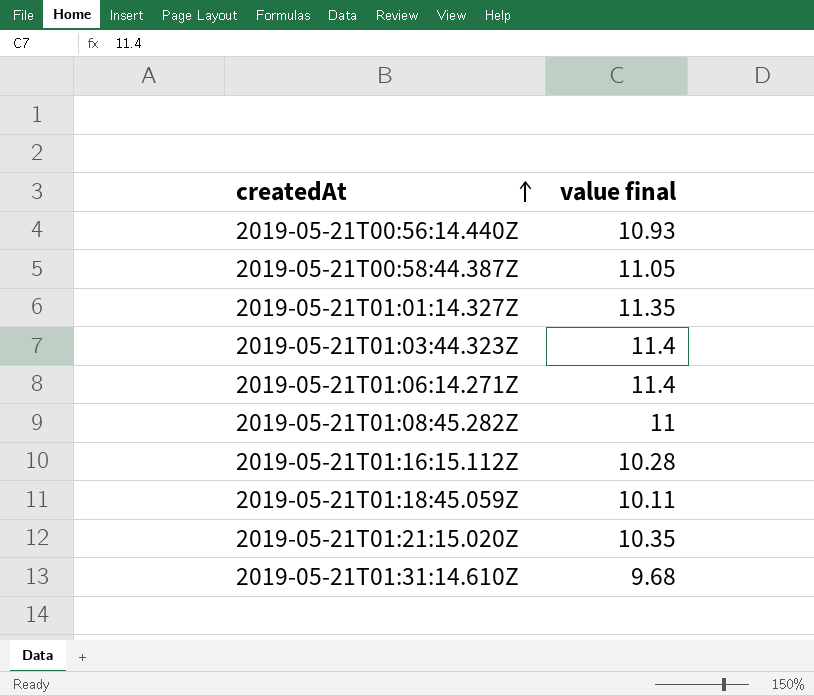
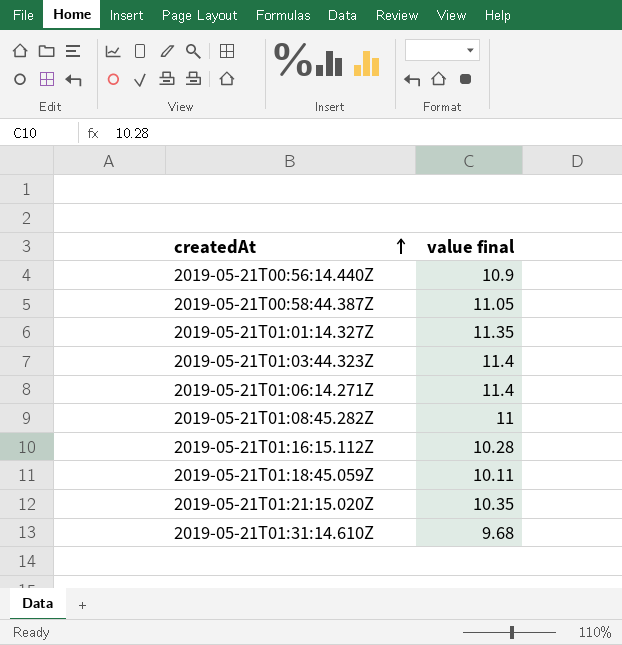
2019-05-21T00:56:14.440Z | value final: 10.93 -> 10.9

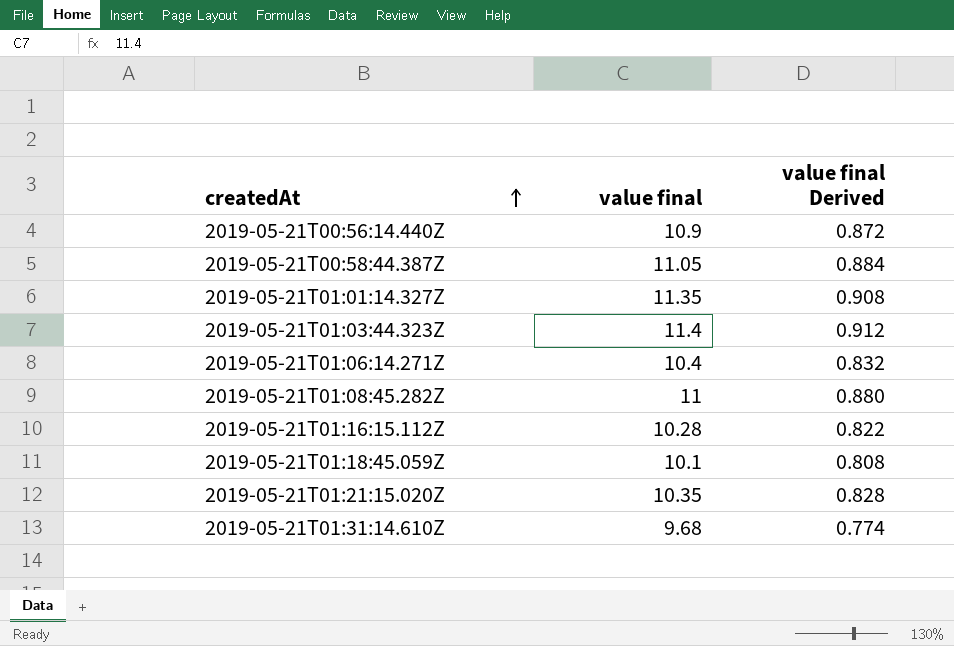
column value final Derived | formula: none -> [value final] * 0.08
2019-05-21T01:06:14.271Z | value final: 11.4 -> 10.4
2019-05-21T01:18:45.059Z | value final: 10.11 -> 10.1

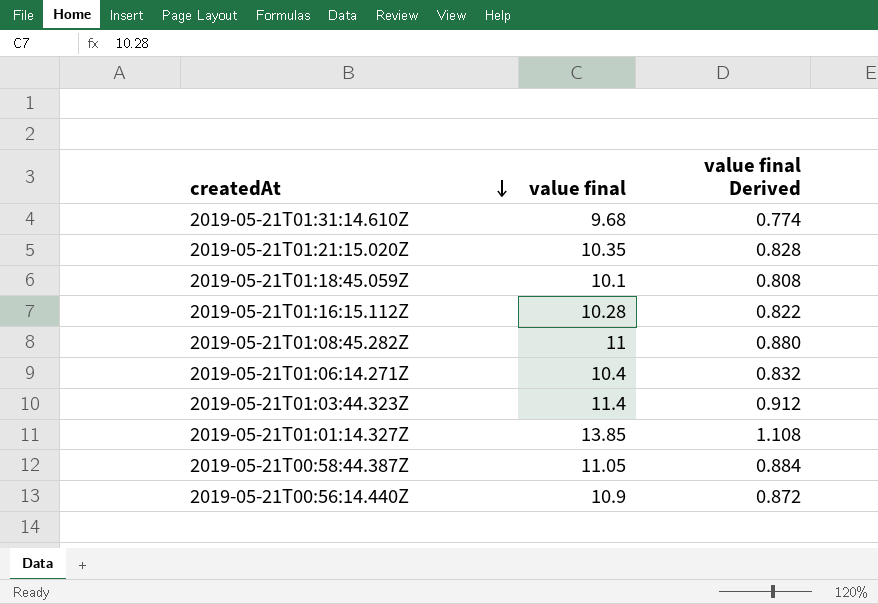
row order: createdAt ascending -> createdAt descending
2019-05-21T01:01:14.327Z | value final: 11.35 -> 13.85
2019-05-21T01:01:14.327Z | value final Derived: 0.908 -> 1.108

